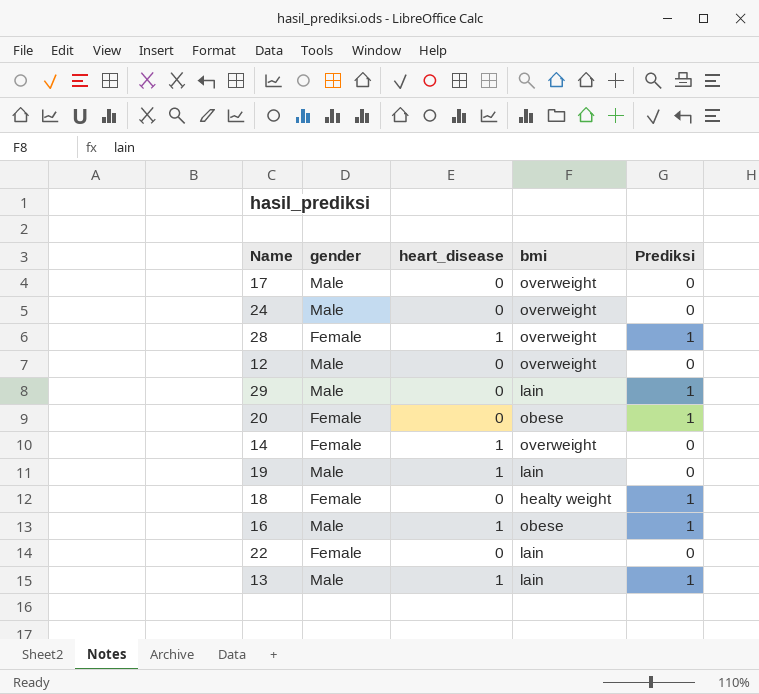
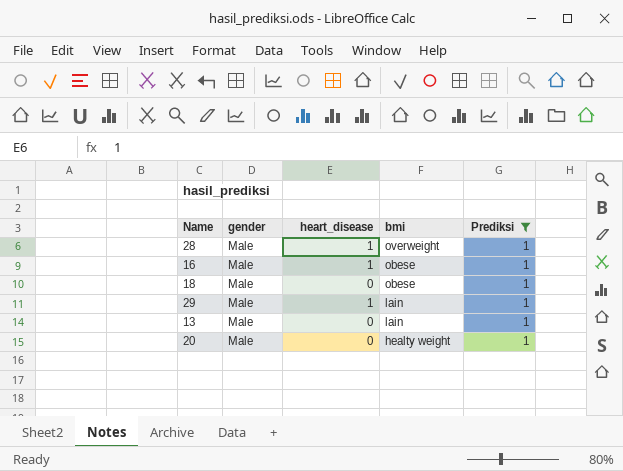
filter: none -> Prediksi = 1
row order: none -> bmi descending
28 | gender: Female -> Male
18 | gender: Female -> Male
18 | bmi: healty weight -> obese
29 | heart_disease: 0 -> 1
13 | heart_disease: 1 -> 0
20 | gender: Female -> Male
20 | bmi: obese -> healty weight

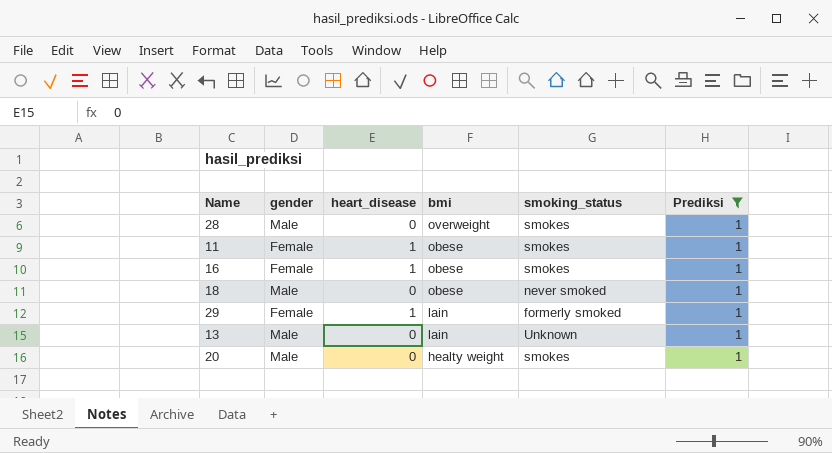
column smoking_status | position: none -> 5
28 | heart_disease: 1 -> 0
row 11: none -> Female | 1 | obese | smokes | 1
16 | gender: Male -> Female
29 | gender: Male -> Female

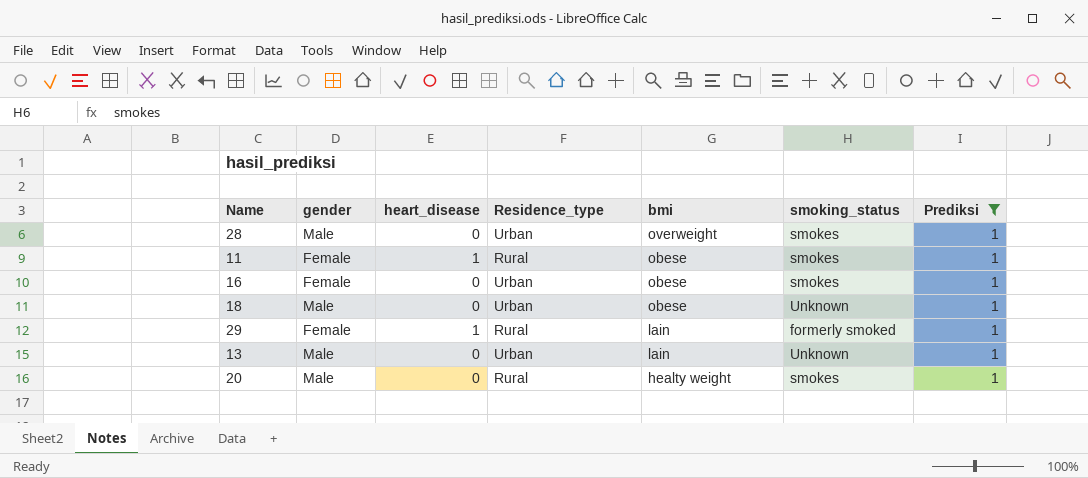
column Residence_type | position: none -> 4
16 | heart_disease: 1 -> 0
18 | smoking_status: never smoked -> Unknown

